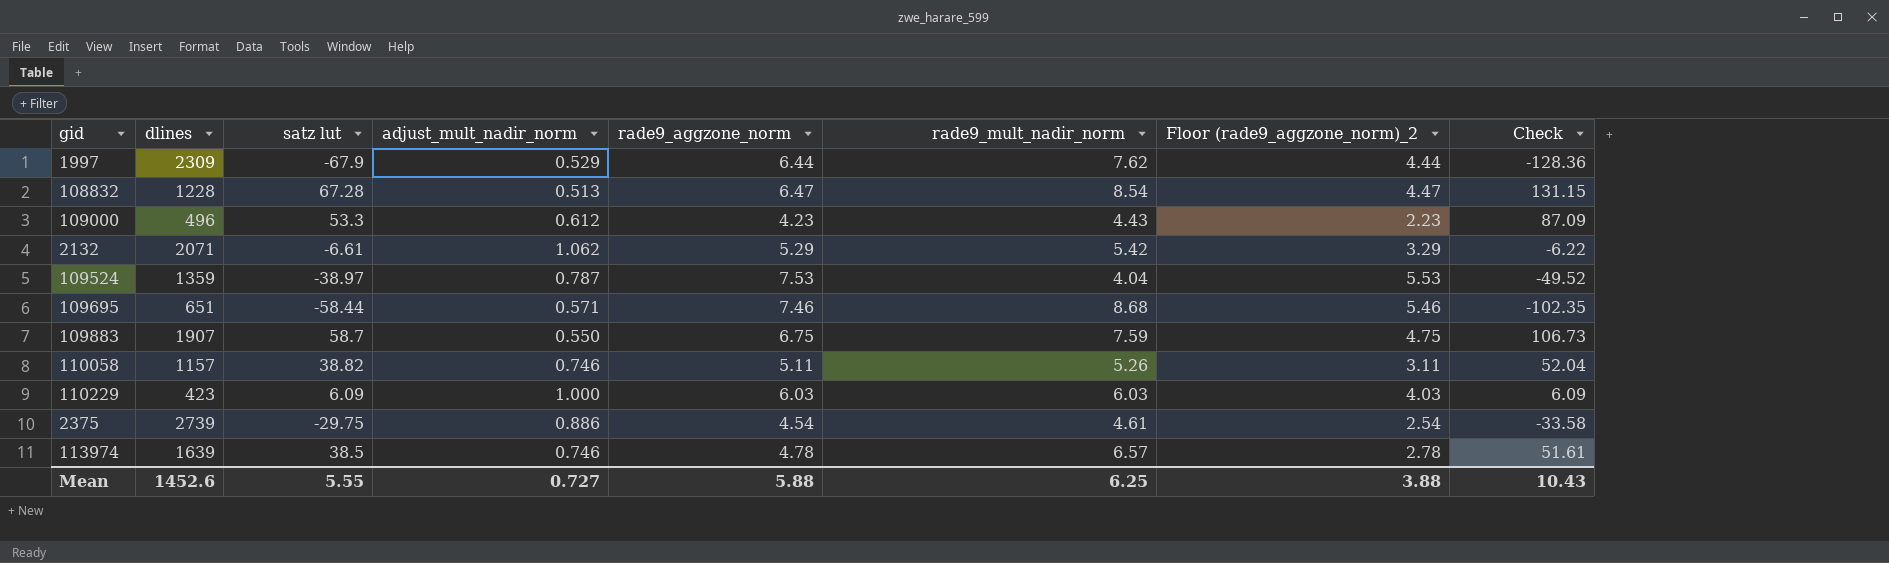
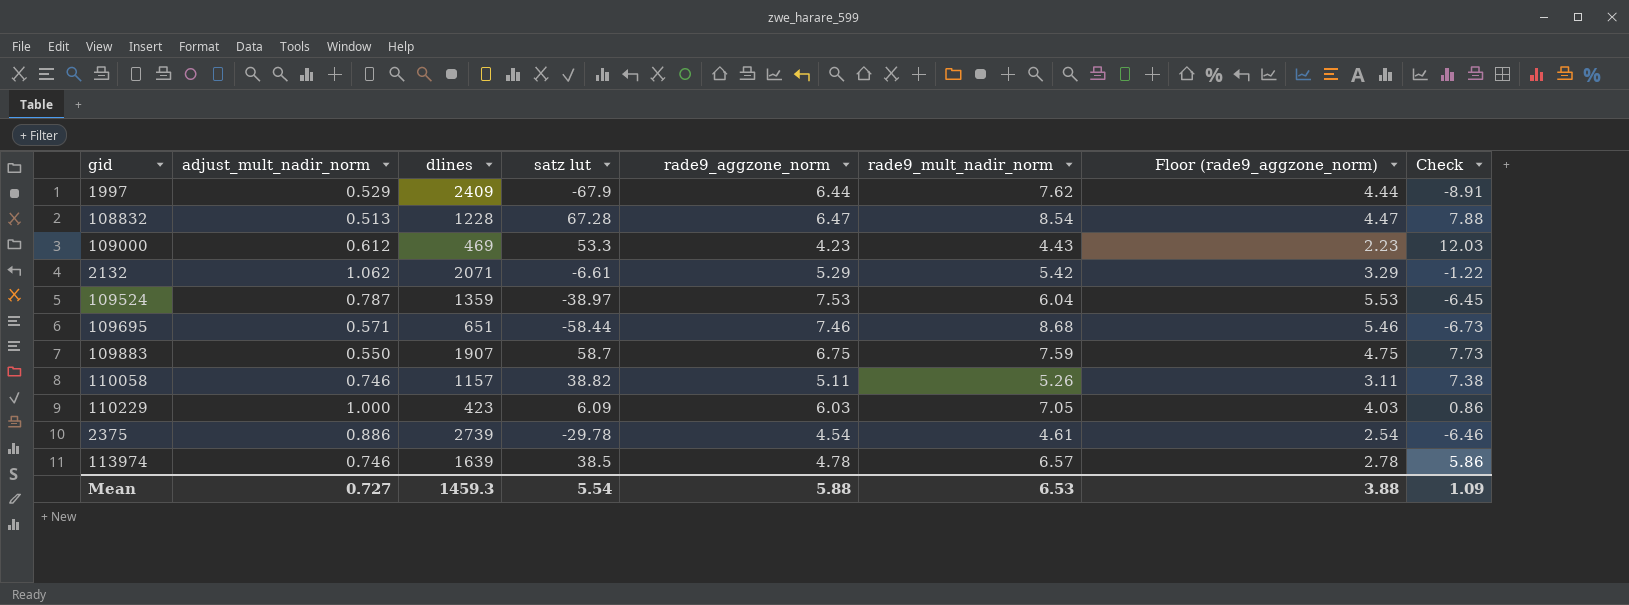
column adjust_mult_nadir_norm | position: 4 -> 2
column name: Floor (rade9_aggzone_norm)_2 -> Floor (rade9_aggzone_norm)
column Check | formula: [satz lut] / [adjust_mult_nadir_norm] -> [satz lut] / [rade9_mult_nadir_norm]
1997 | dlines: 2309 -> 2409
109000 | dlines: 496 -> 469
109524 | rade9_mult_nadir_norm: 4.04 -> 6.04
110229 | rade9_mult_nadir_norm: 6.03 -> 7.05
2375 | satz lut: -29.75 -> -29.78
Mean | dlines: 1452.6 -> 1459.3
Mean | satz lut: 5.55 -> 5.54
Mean | rade9_mult_nadir_norm: 6.25 -> 6.53
Mean | Check: 10.43 -> 1.09

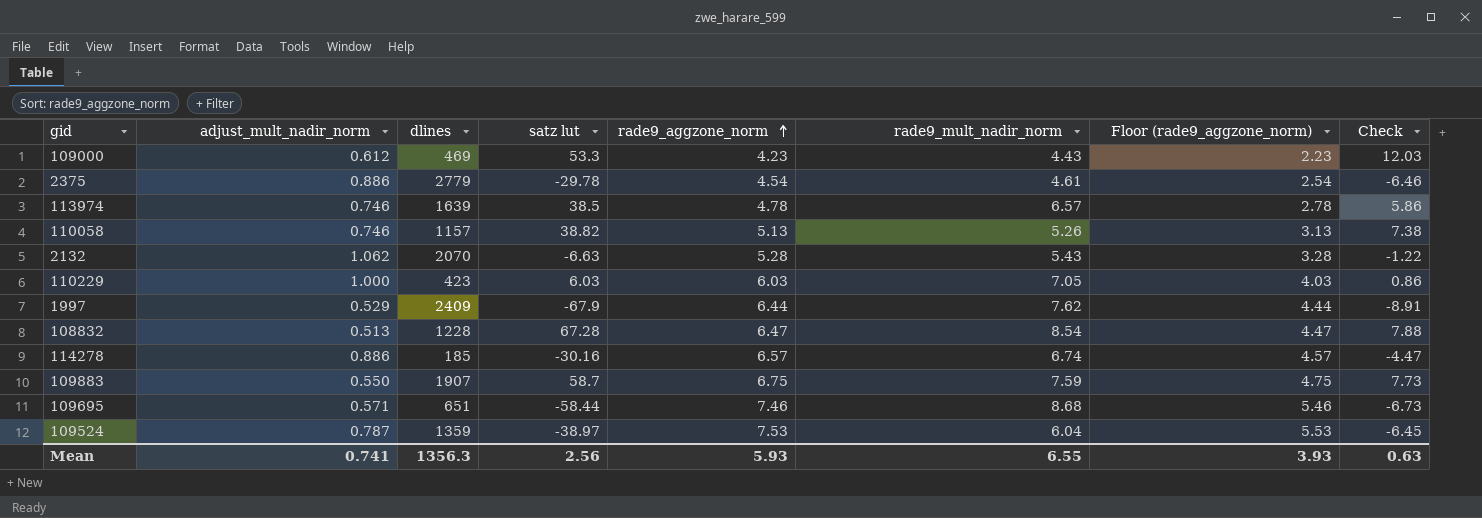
row order: none -> rade9_aggzone_norm ascending
2375 | dlines: 2739 -> 2779
110058 | rade9_aggzone_norm: 5.11 -> 5.13
110058 | Floor (rade9_aggzone_norm): 3.11 -> 3.13
2132 | dlines: 2071 -> 2070
2132 | satz lut: -6.61 -> -6.63
2132 | rade9_aggzone_norm: 5.29 -> 5.28
2132 | rade9_mult_nadir_norm: 5.42 -> 5.43
2132 | Floor (rade9_aggzone_norm): 3.29 -> 3.28
110229 | satz lut: 6.09 -> 6.03
row 114278: none -> 0.886 | 185 | -30.16 | 6.57 | 6.74 | 4.57 | -4.47
Mean | adjust_mult_nadir_norm: 0.727 -> 0.741
Mean | dlines: 1459.3 -> 1356.3
Mean | satz lut: 5.54 -> 2.56
Mean | rade9_aggzone_norm: 5.88 -> 5.93
Mean | rade9_mult_nadir_norm: 6.53 -> 6.55
Mean | Floor (rade9_aggzone_norm): 3.88 -> 3.93
Mean | Check: 1.09 -> 0.63

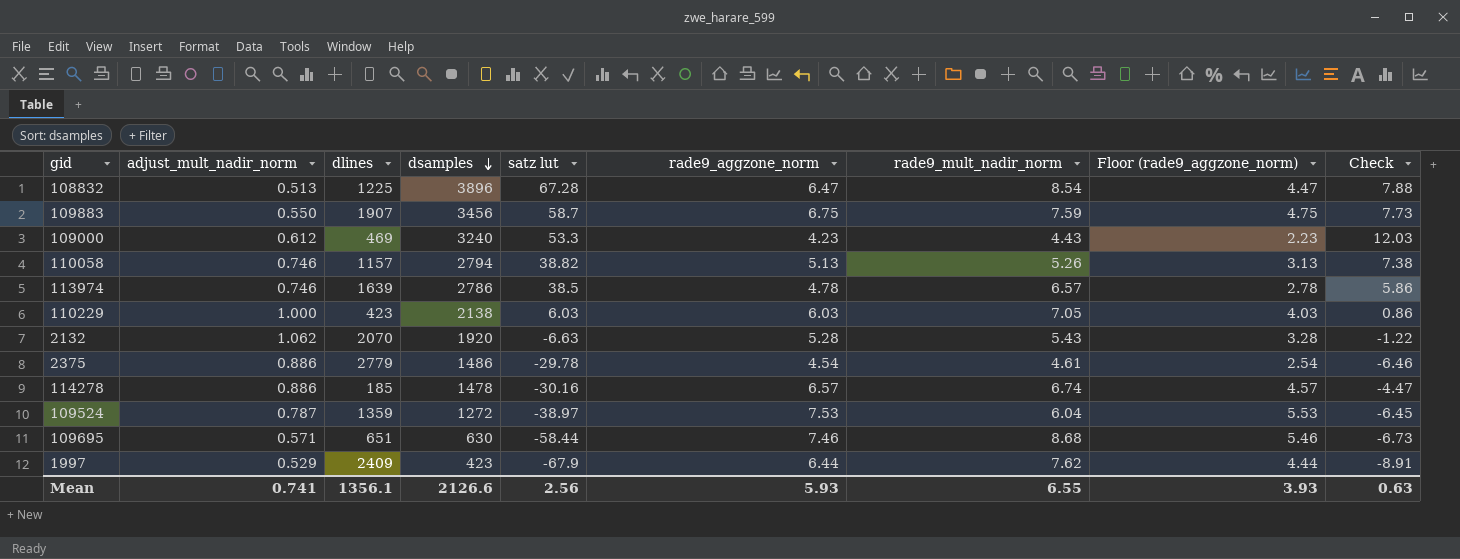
row order: rade9_aggzone_norm ascending -> dsamples descending
column dsamples | position: none -> 4
108832 | dlines: 1228 -> 1225
Mean | dlines: 1356.3 -> 1356.1

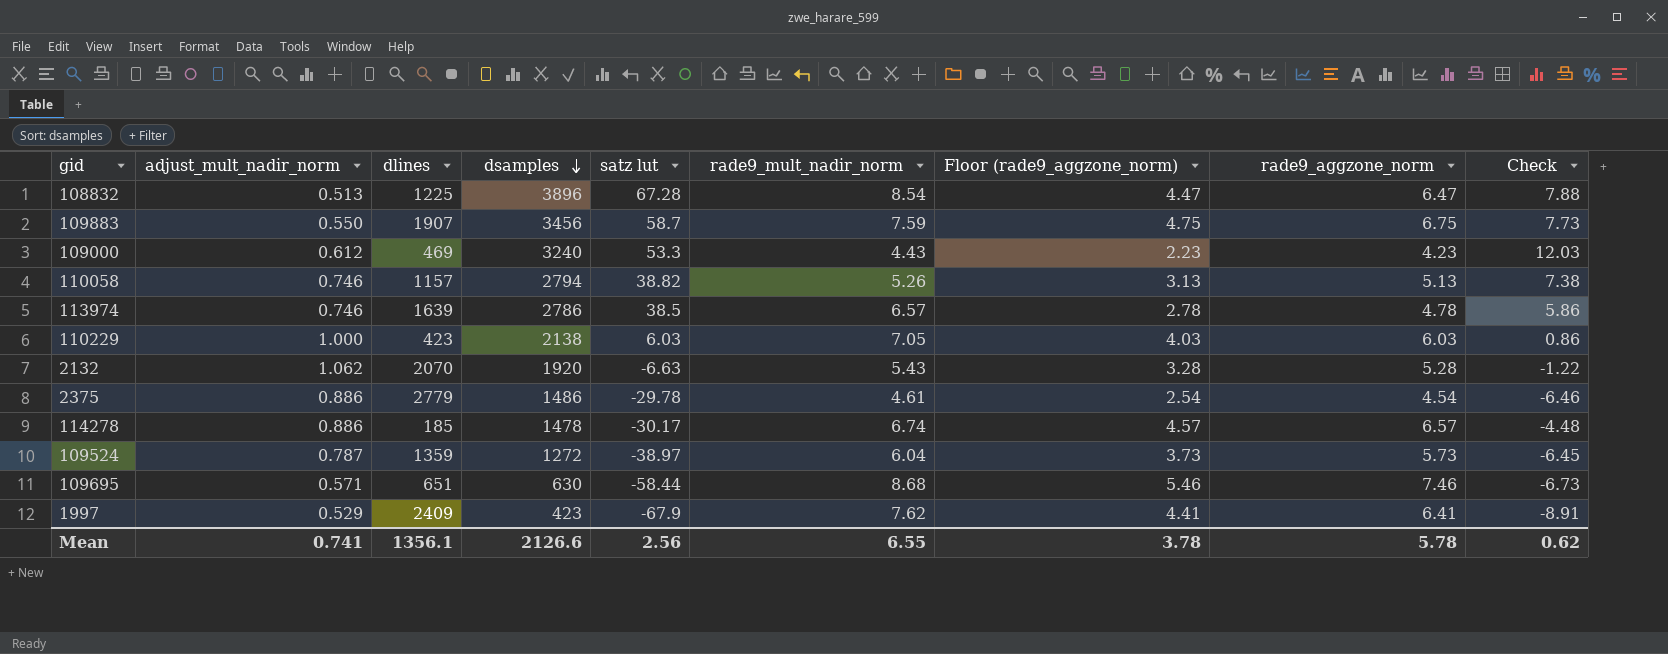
column rade9_aggzone_norm | position: 6 -> 8
114278 | satz lut: -30.16 -> -30.17
114278 | Check: -4.47 -> -4.48
109524 | Floor (rade9_aggzone_norm): 5.53 -> 3.73
109524 | rade9_aggzone_norm: 7.53 -> 5.73
1997 | Floor (rade9_aggzone_norm): 4.44 -> 4.41
1997 | rade9_aggzone_norm: 6.44 -> 6.41
Mean | Floor (rade9_aggzone_norm): 3.93 -> 3.78
Mean | rade9_aggzone_norm: 5.93 -> 5.78
Mean | Check: 0.63 -> 0.62

